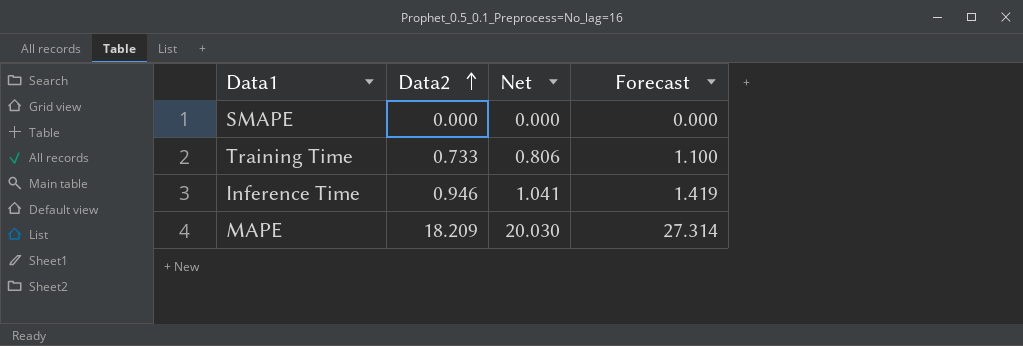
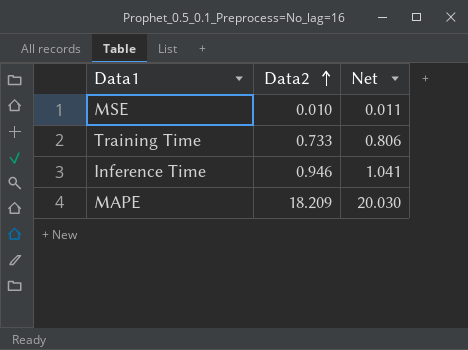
column Forecast | formula: [Data2] * 1.5 -> none
row SMAPE: 0.000 | 0.000 | 0.000 -> none
row MSE: none -> 0.010 | 0.011

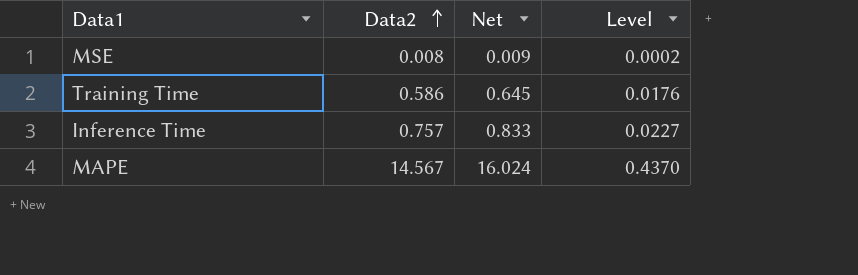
column Level | formula: none -> [Data2] * 0.03
MSE | Data2: 0.010 -> 0.008
MSE | Net: 0.011 -> 0.009
Training Time | Data2: 0.733 -> 0.586
Training Time | Net: 0.806 -> 0.645
Inference Time | Data2: 0.946 -> 0.757
Inference Time | Net: 1.041 -> 0.833
MAPE | Data2: 18.209 -> 14.567
MAPE | Net: 20.030 -> 16.024

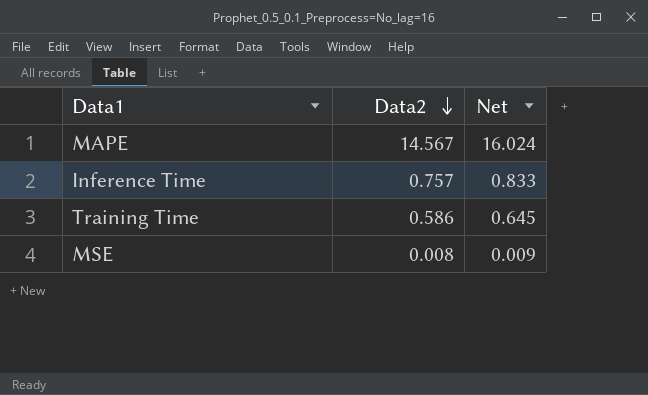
row order: Data2 ascending -> Data2 descending
column Level | formula: [Data2] * 0.03 -> none

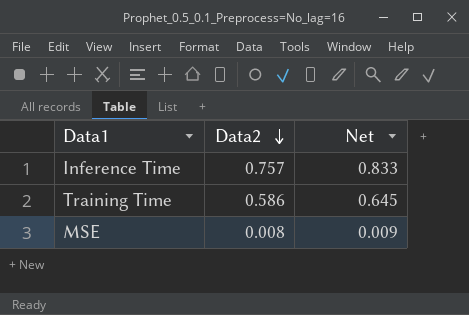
row MAPE: 14.567 | 16.024 -> none

